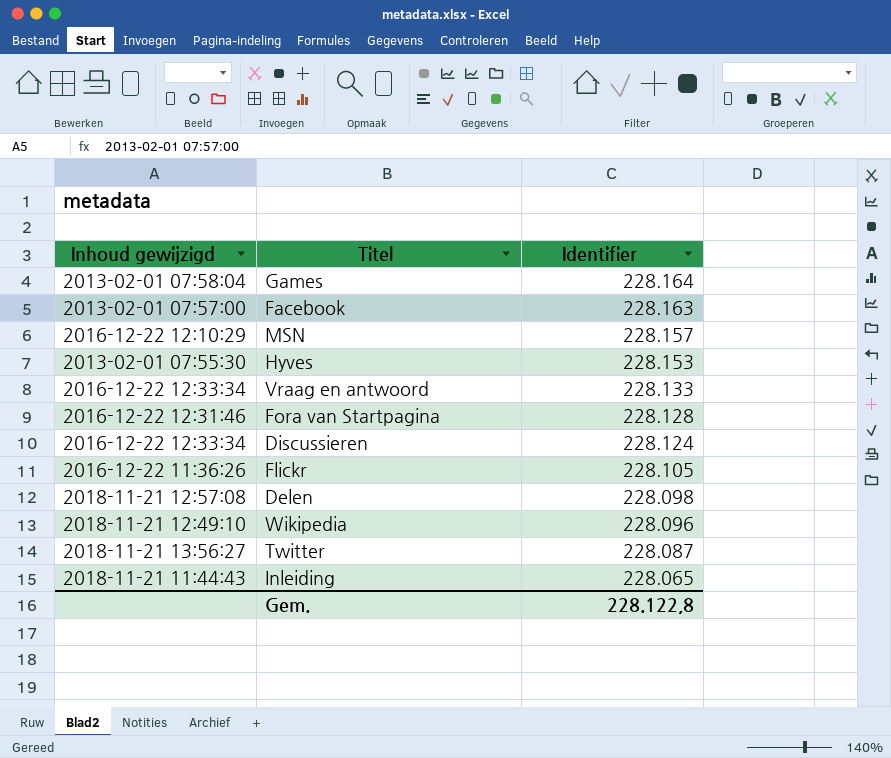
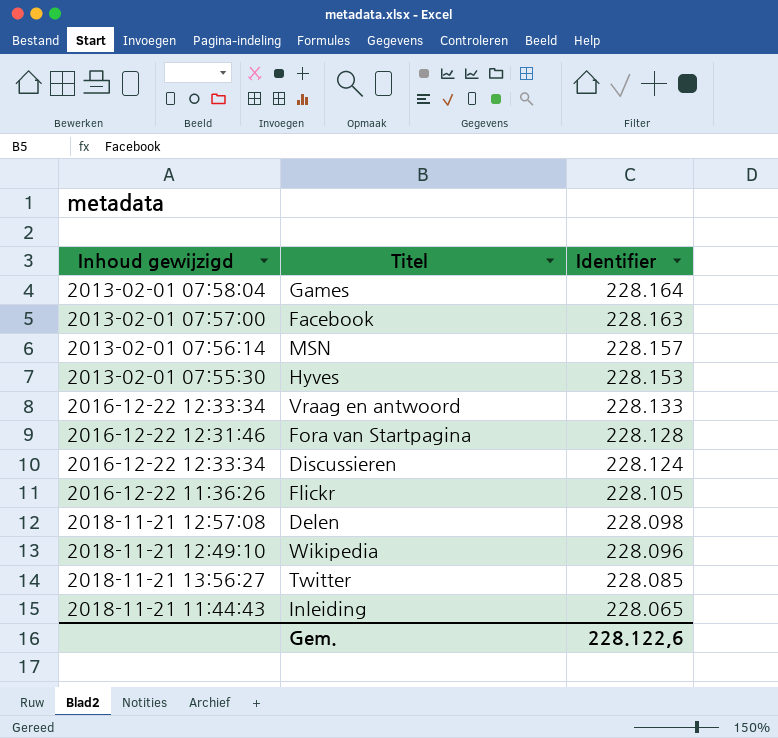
MSN | Inhoud gewijzigd: 2016-12-22 12:10:29 -> 2013-02-01 07:56:14
Twitter | Identifier: 228.087 -> 228.085
Gem. | Identifier: 228.122,8 -> 228.122,6

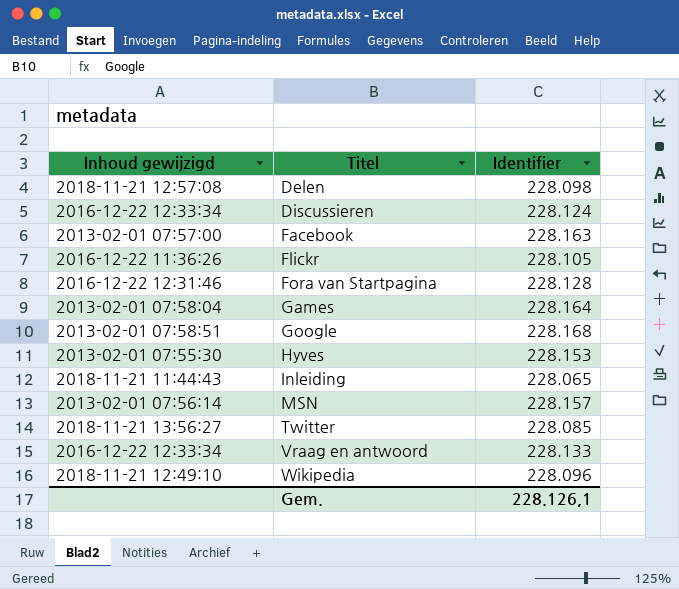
row order: Identifier descending -> Titel ascending
row Google: none -> 2013-02-01 07:58:51 | 228.168
Gem. | Identifier: 228.122,6 -> 228.126,1

